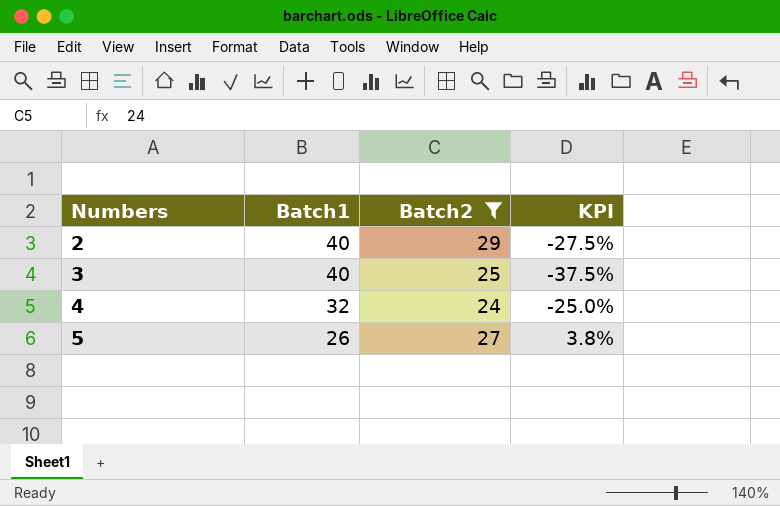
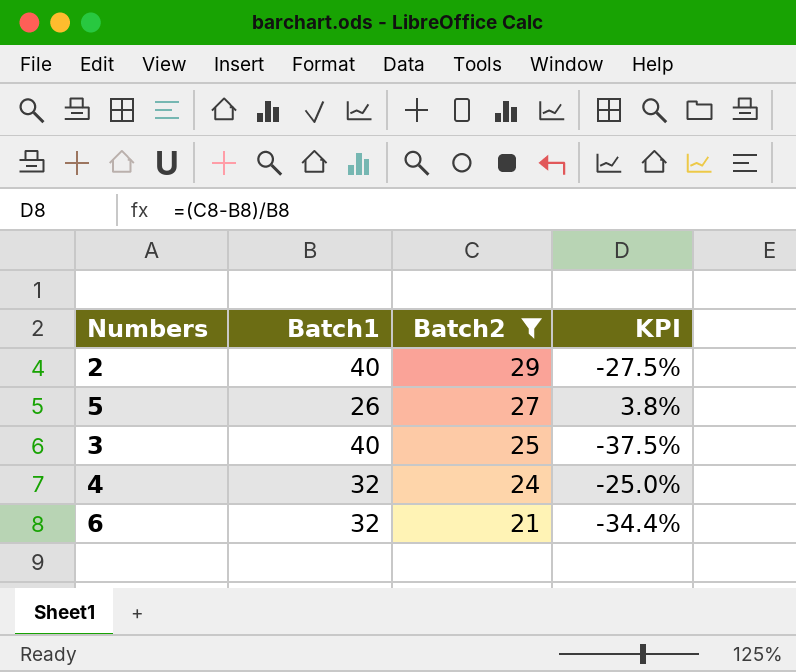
row order: Numbers ascending -> Batch2 descending
row 6: none -> 32 | 21 | -34.4%

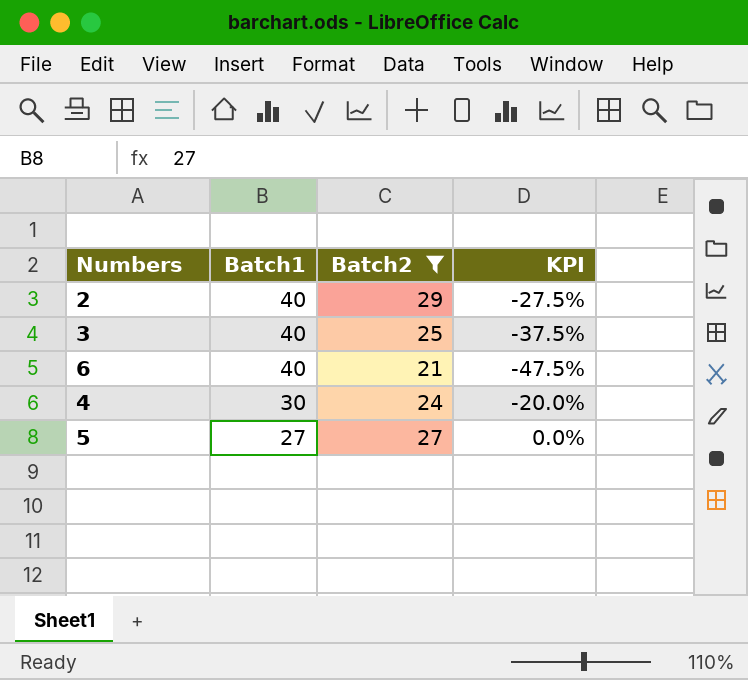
row order: Batch2 descending -> Batch1 descending
6 | Batch1: 32 -> 40
6 | KPI: -34.4% -> -47.5%
4 | Batch1: 32 -> 30
4 | KPI: -25.0% -> -20.0%
5 | Batch1: 26 -> 27
5 | KPI: 3.8% -> 0.0%

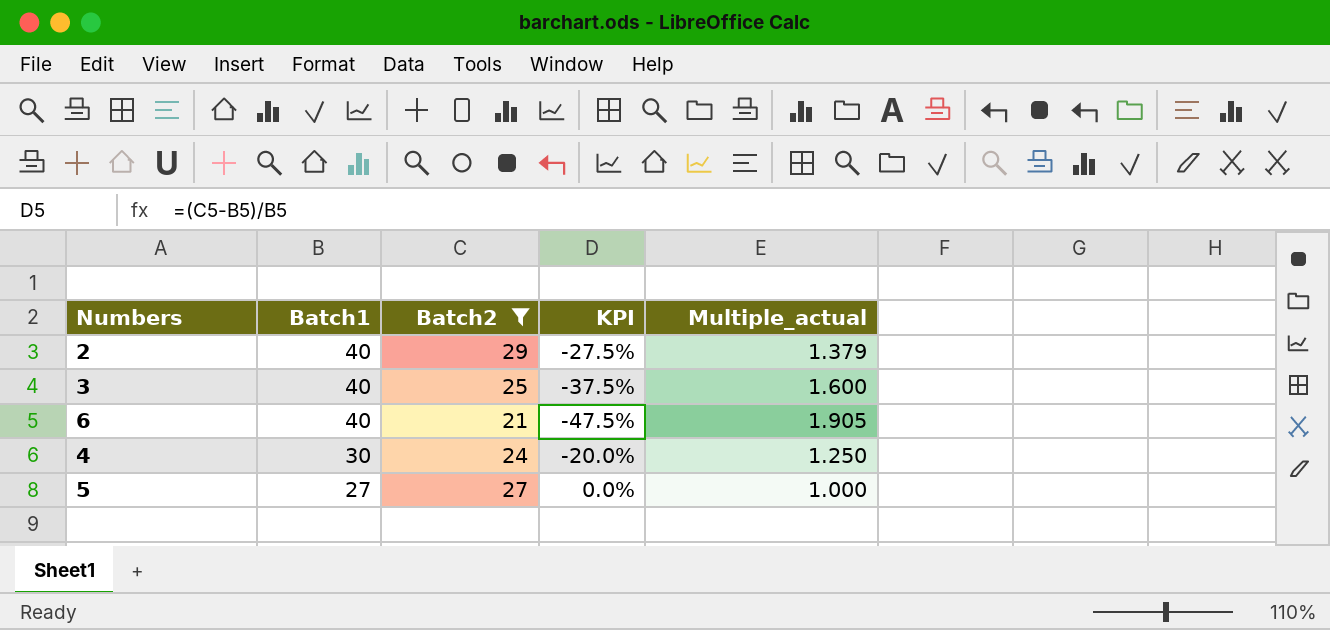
column Multiple_actual | formula: none -> [Batch1] / [Batch2]

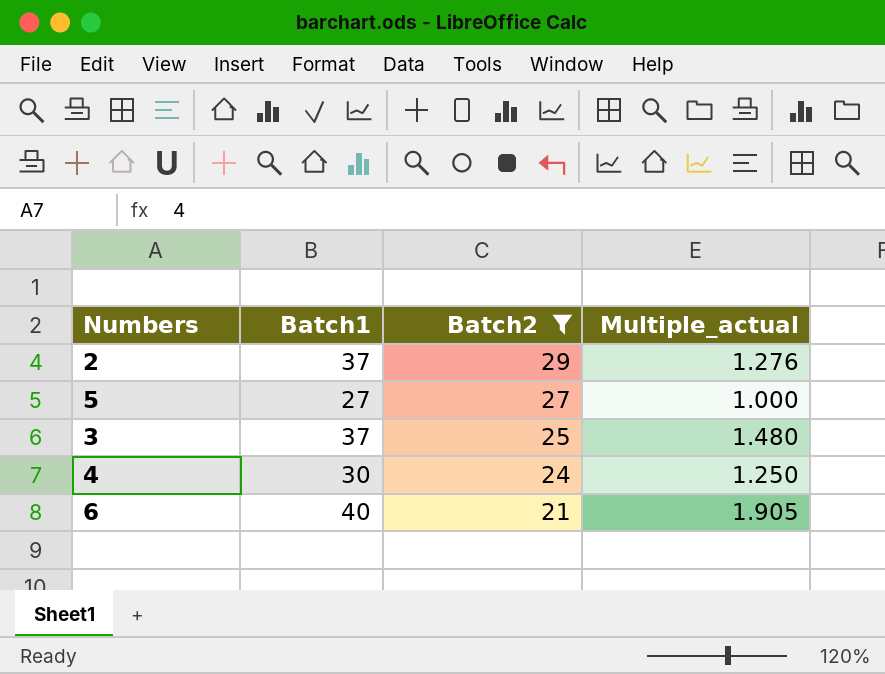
row order: Batch1 descending -> Batch2 descending
column KPI | formula: ([Batch2] - [Batch1]) / [Batch1] -> none
2 | Batch1: 40 -> 37
2 | Multiple_actual: 1.379 -> 1.276
3 | Batch1: 40 -> 37
3 | Multiple_actual: 1.600 -> 1.480

